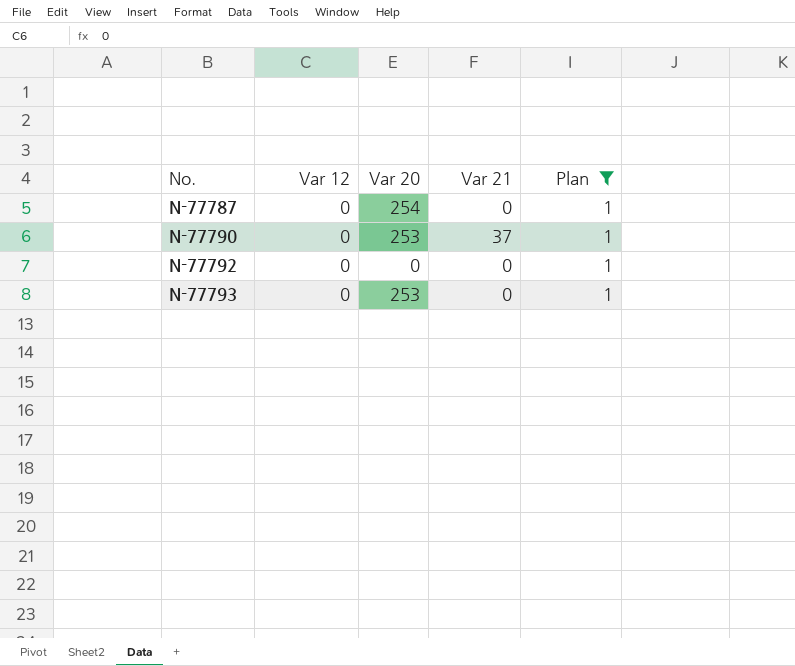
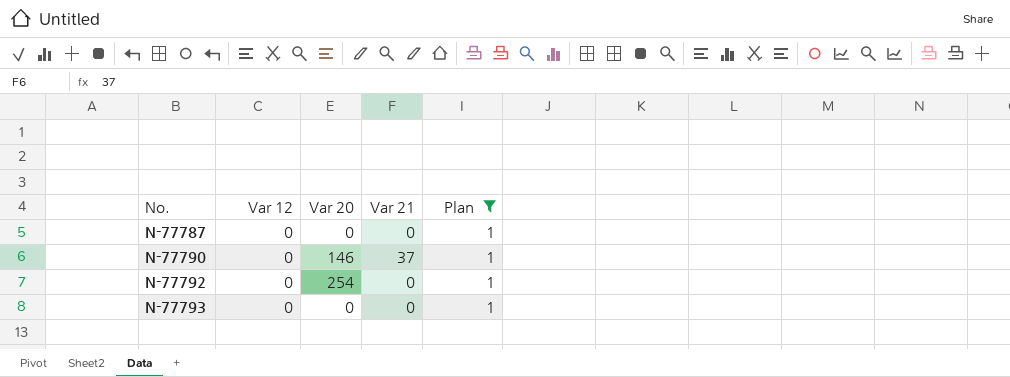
N-77787 | Var 20: 254 -> 0
N-77790 | Var 20: 253 -> 146
N-77792 | Var 20: 0 -> 254
N-77793 | Var 20: 253 -> 0

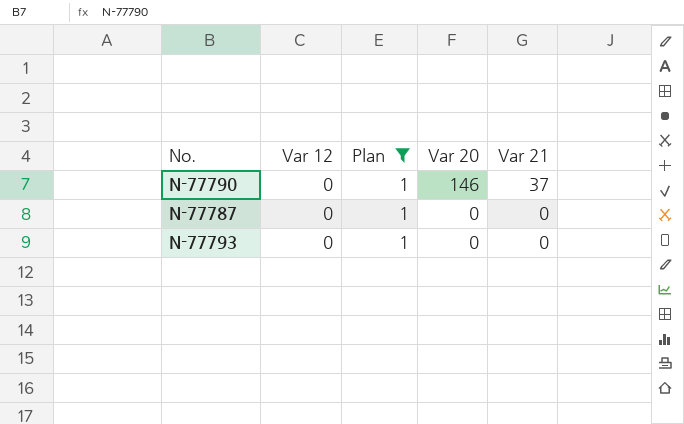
row order: No. ascending -> Var 20 descending
column Plan | position: 5 -> 3
row N-77792: 0 | 254 | 0 | 1 -> none

